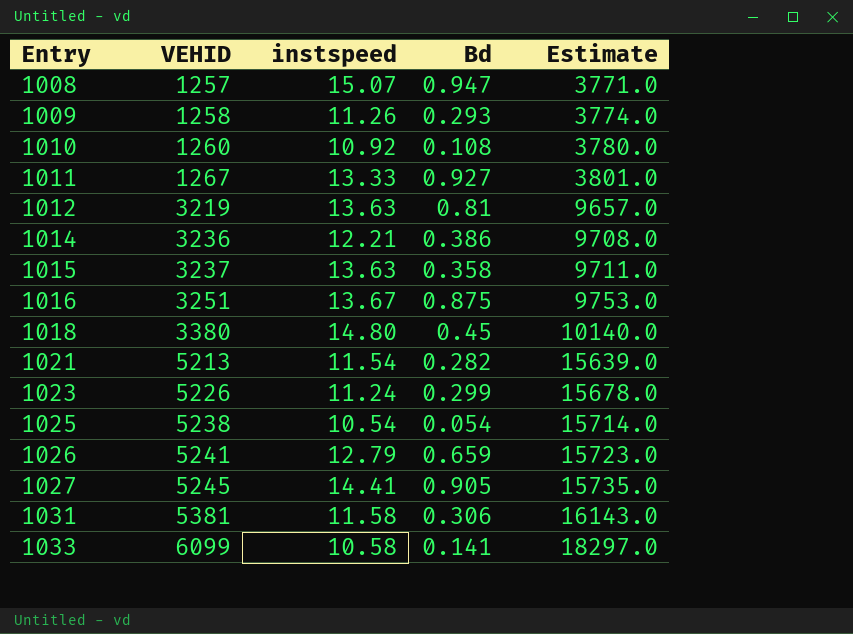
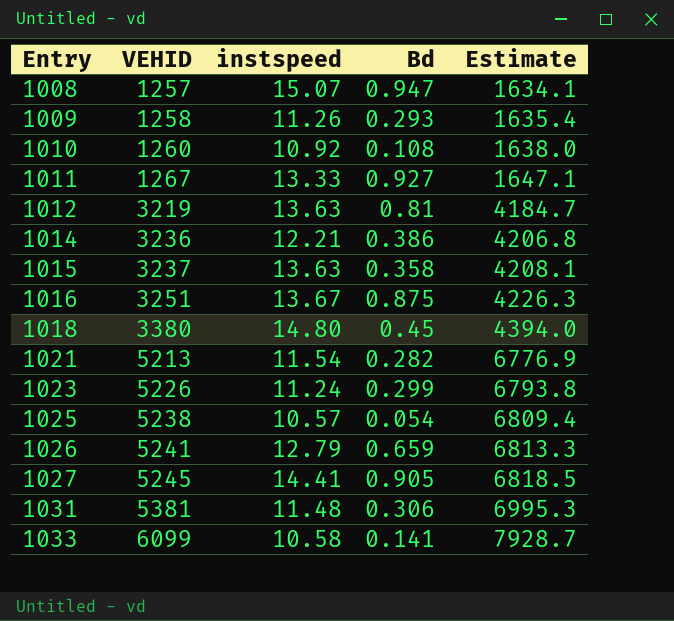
column Estimate | formula: [VEHID] * 3 -> [VEHID] * 1.3
1025 | instspeed: 10.54 -> 10.57
1031 | instspeed: 11.58 -> 11.48

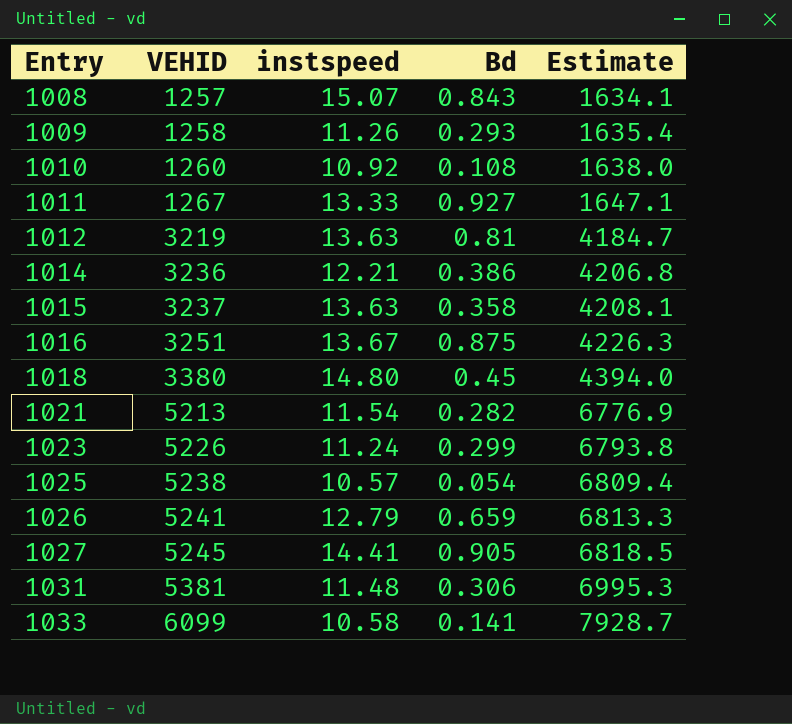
1008 | Bd: 0.947 -> 0.843

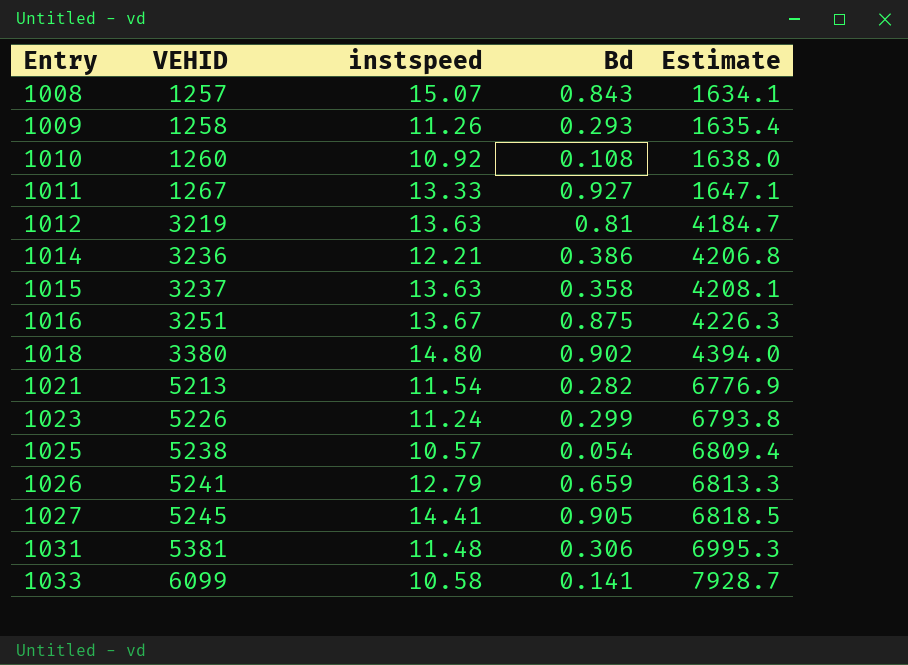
1018 | Bd: 0.45 -> 0.902

